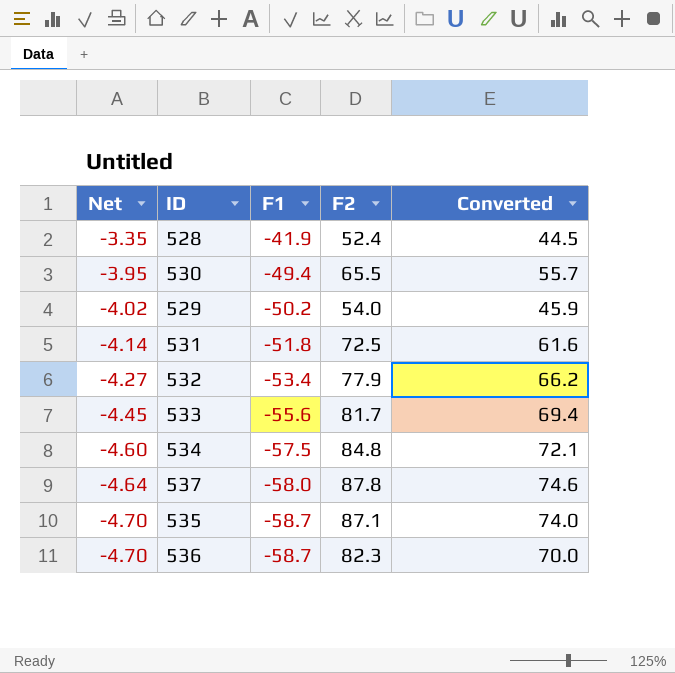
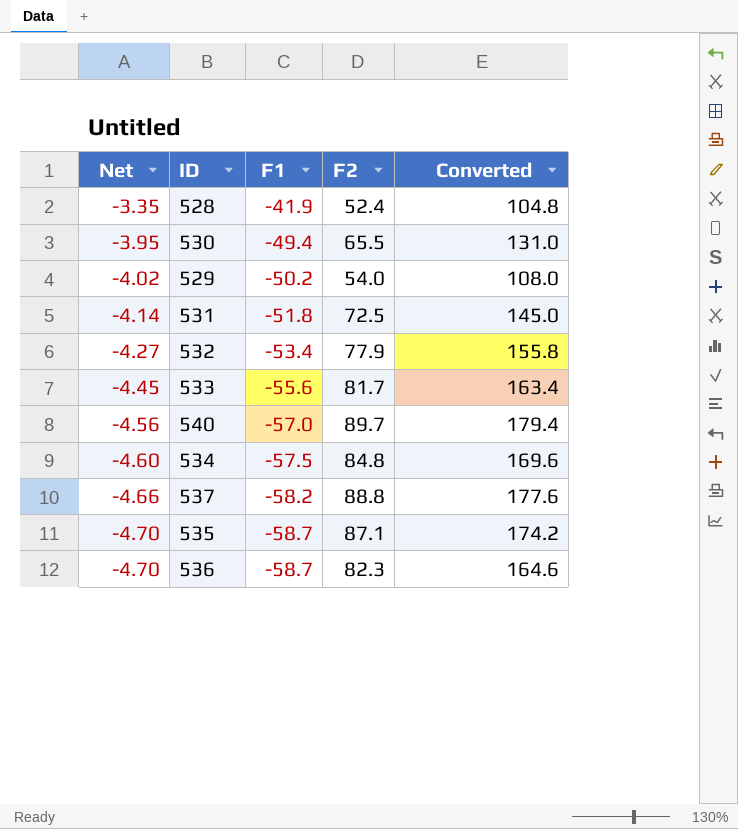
column Converted | formula: [F2] * 0.85 -> [F2] * 2
row 540: none -> -4.56 | -57.0 | 89.7 | 179.4
537 | Net: -4.64 -> -4.66
537 | F1: -58.0 -> -58.2
537 | F2: 87.8 -> 88.8

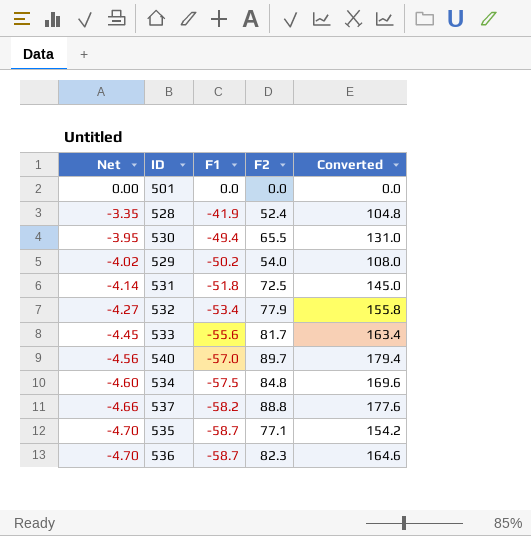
row 501: none -> 0.00 | 0.0 | 0.0 | 0.0
535 | F2: 87.1 -> 77.1
535 | Converted: 174.2 -> 154.2

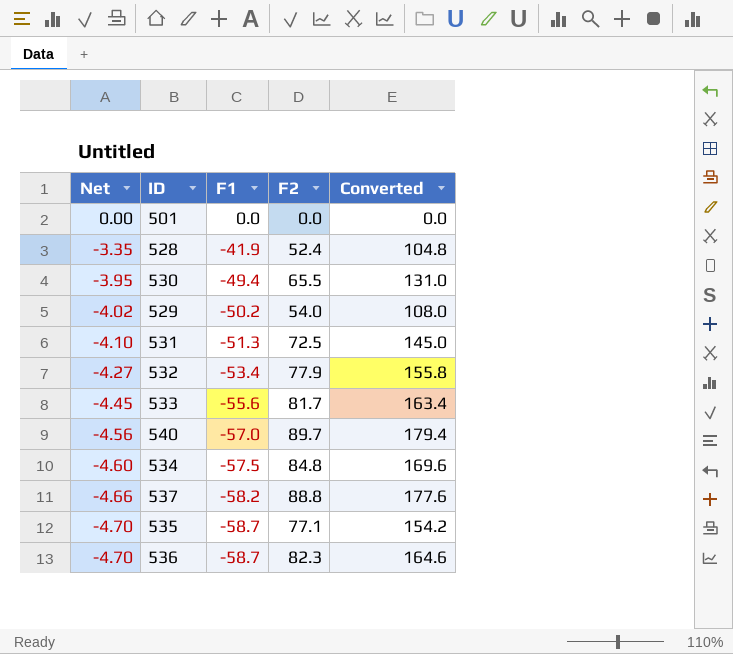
531 | Net: -4.14 -> -4.10
531 | F1: -51.8 -> -51.3

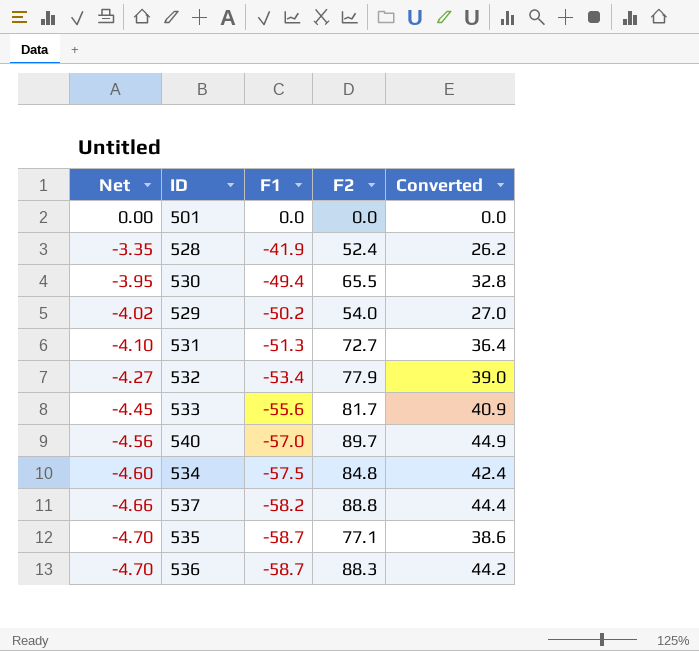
column Converted | formula: [F2] * 2 -> [F2] * 0.5
531 | F2: 72.5 -> 72.7
536 | F2: 82.3 -> 88.3

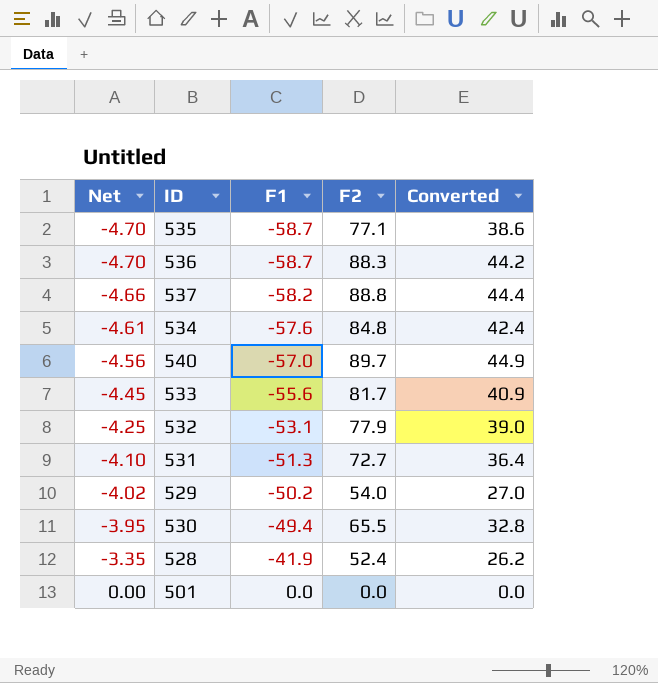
row order: Net descending -> Net ascending
534 | Net: -4.60 -> -4.61
534 | F1: -57.5 -> -57.6
532 | Net: -4.27 -> -4.25
532 | F1: -53.4 -> -53.1

